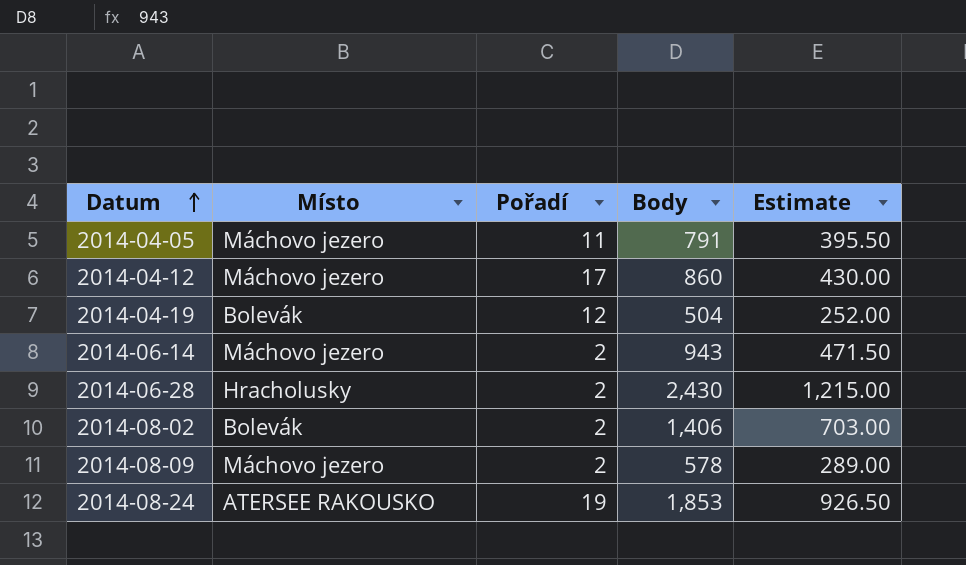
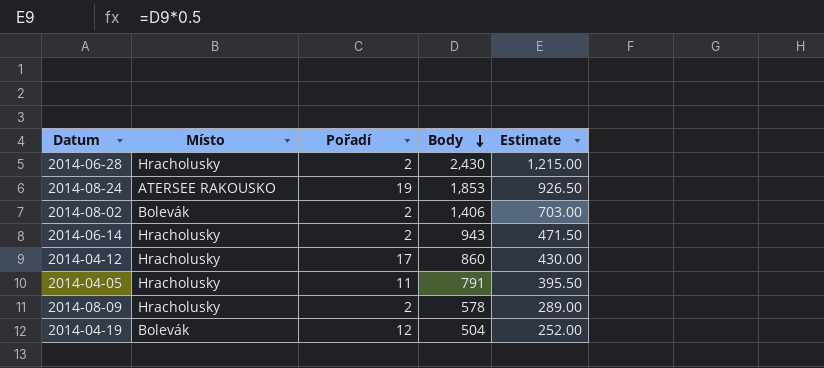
row order: Datum ascending -> Body descending
2014-06-14 | Místo: Máchovo jezero -> Hracholusky
2014-04-12 | Místo: Máchovo jezero -> Hracholusky
2014-04-05 | Místo: Máchovo jezero -> Hracholusky
2014-08-09 | Místo: Máchovo jezero -> Hracholusky

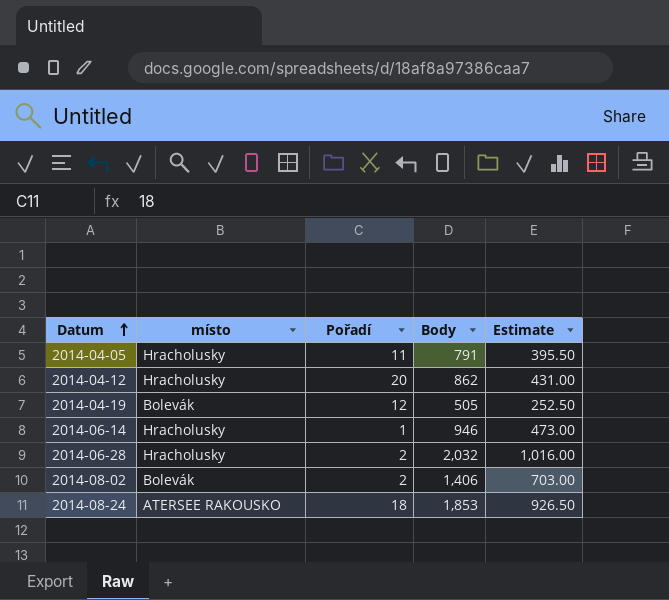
row order: Body descending -> Datum ascending
column name: Místo -> místo
row 2014-08-09: Hracholusky | 2 | 578 | 289.00 -> none
2014-04-12 | Pořadí: 17 -> 20
2014-04-12 | Body: 860 -> 862
2014-04-12 | Estimate: 430.00 -> 431.00
2014-04-19 | Body: 504 -> 505
2014-04-19 | Estimate: 252.00 -> 252.50
2014-06-14 | Pořadí: 2 -> 1
2014-06-14 | Body: 943 -> 946
2014-06-14 | Estimate: 471.50 -> 473.00
2014-06-28 | Body: 2,430 -> 2,032
2014-06-28 | Estimate: 1,215.00 -> 1,016.00
2014-08-24 | Pořadí: 19 -> 18

